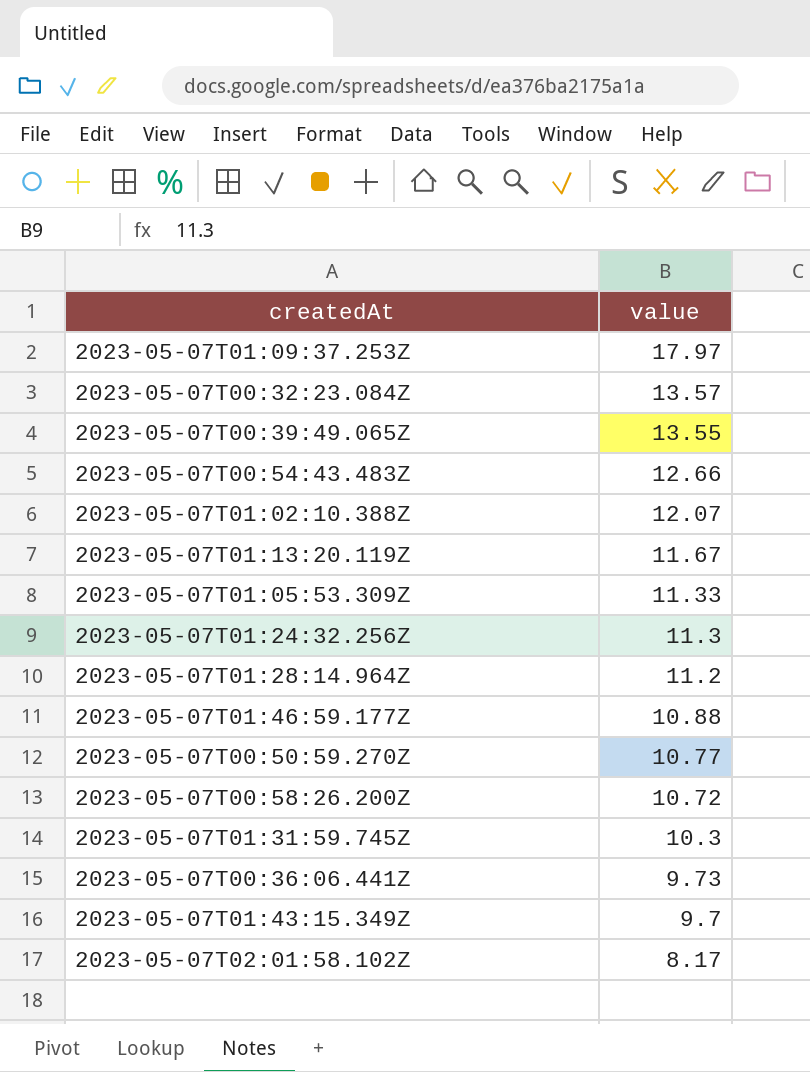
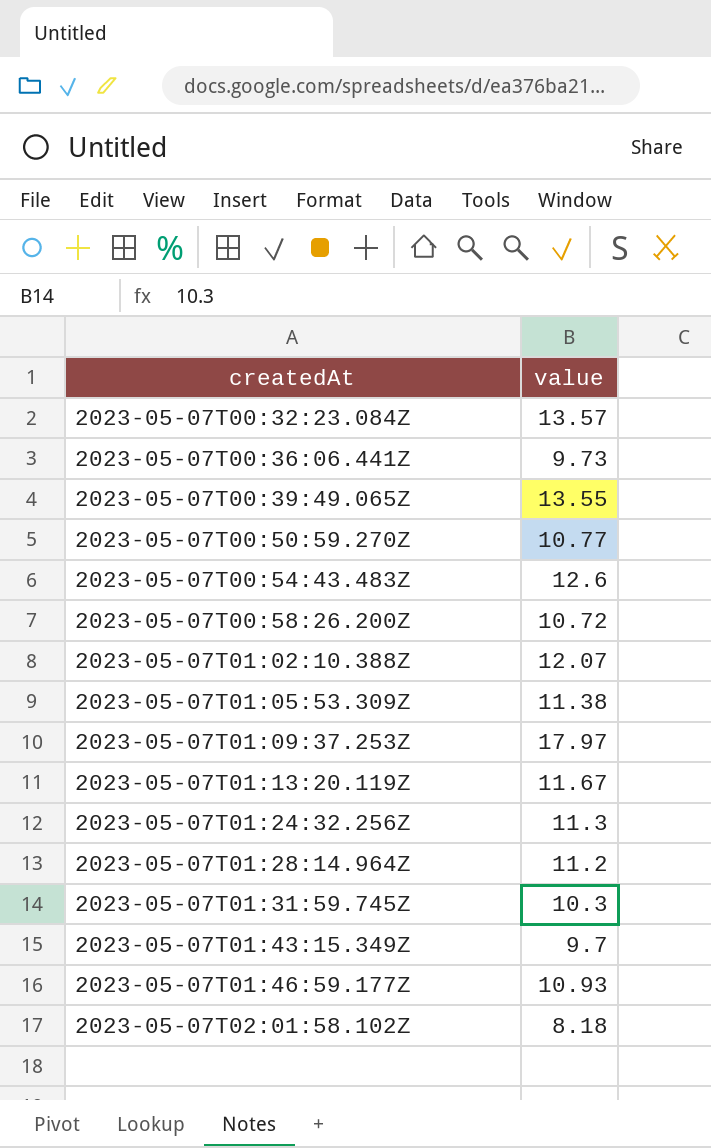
row order: value descending -> createdAt ascending
2023-05-07T00:54:43.483Z | value: 12.66 -> 12.6
2023-05-07T01:05:53.309Z | value: 11.33 -> 11.38
2023-05-07T01:46:59.177Z | value: 10.88 -> 10.93
2023-05-07T02:01:58.102Z | value: 8.17 -> 8.18

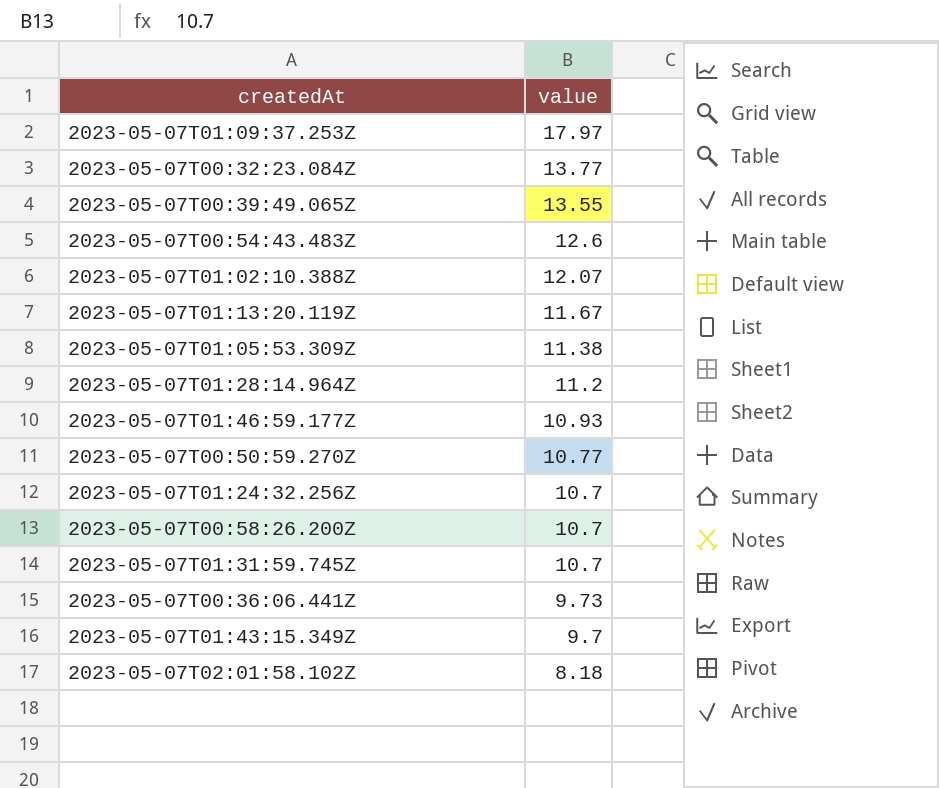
row order: createdAt ascending -> value descending
2023-05-07T00:32:23.084Z | value: 13.57 -> 13.77
2023-05-07T01:24:32.256Z | value: 11.3 -> 10.7
2023-05-07T00:58:26.200Z | value: 10.72 -> 10.7
2023-05-07T01:31:59.745Z | value: 10.3 -> 10.7

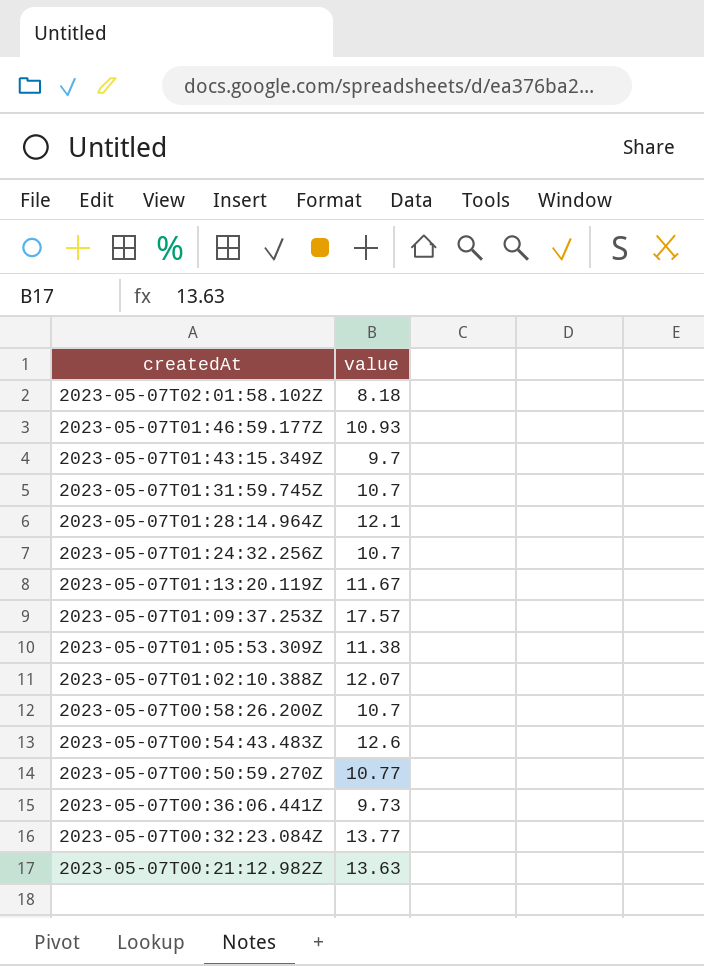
row order: value descending -> createdAt descending
row 2023-05-07T00:39:49.065Z: 13.55 -> none
2023-05-07T01:28:14.964Z | value: 11.2 -> 12.1
2023-05-07T01:09:37.253Z | value: 17.97 -> 17.57
row 2023-05-07T00:21:12.982Z: none -> 13.63

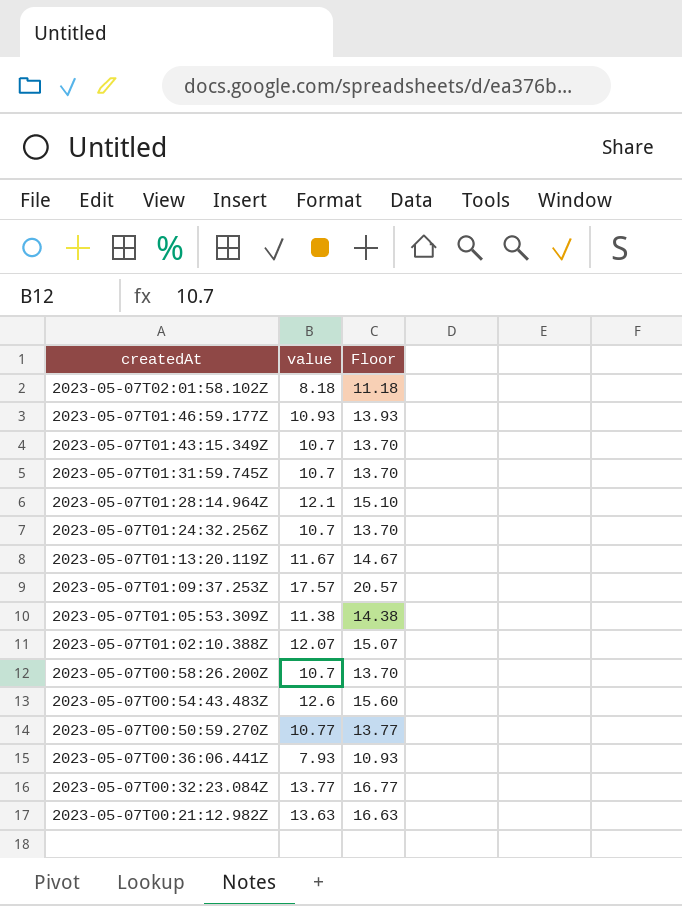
column Floor | formula: none -> [value] + 3
2023-05-07T01:43:15.349Z | value: 9.7 -> 10.7
2023-05-07T00:36:06.441Z | value: 9.73 -> 7.93

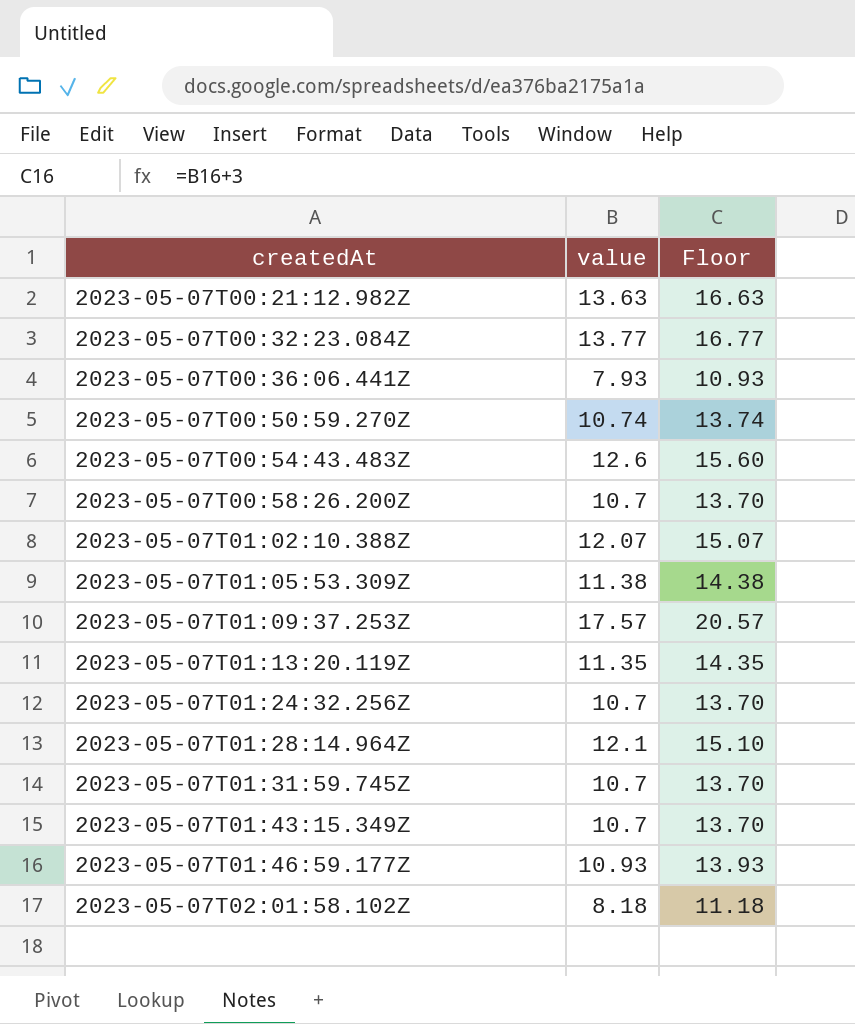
row order: createdAt descending -> createdAt ascending
2023-05-07T00:50:59.270Z | value: 10.77 -> 10.74
2023-05-07T00:50:59.270Z | Floor: 13.77 -> 13.74
2023-05-07T01:13:20.119Z | value: 11.67 -> 11.35
2023-05-07T01:13:20.119Z | Floor: 14.67 -> 14.35

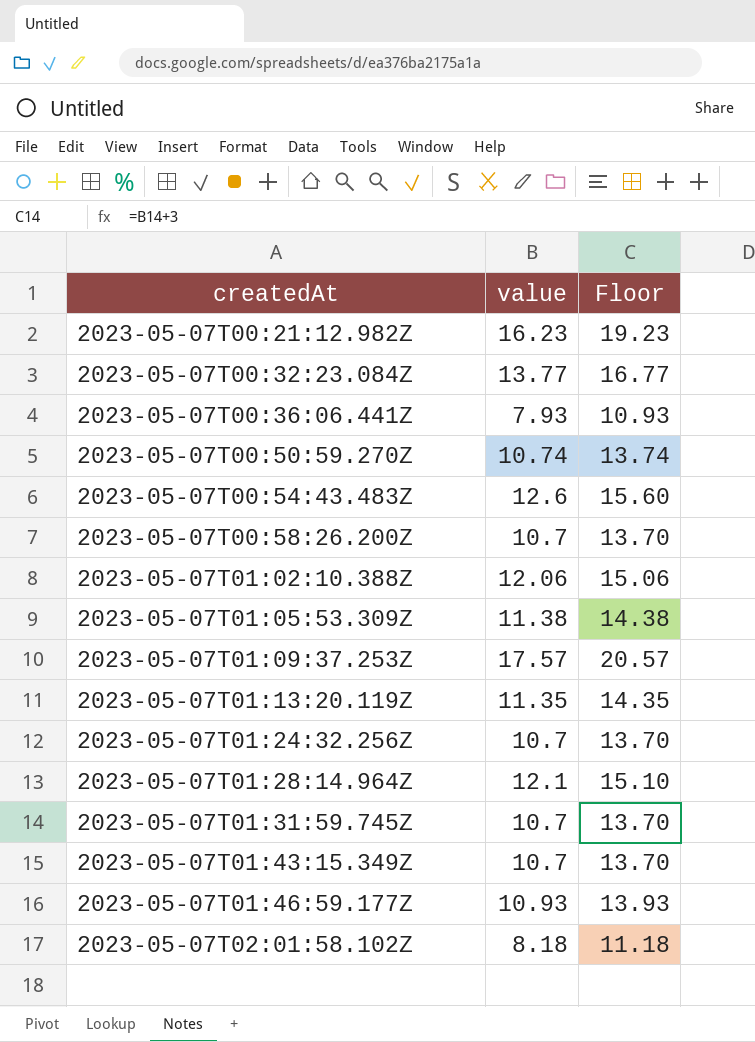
2023-05-07T00:21:12.982Z | value: 13.63 -> 16.23
2023-05-07T00:21:12.982Z | Floor: 16.63 -> 19.23
2023-05-07T01:02:10.388Z | value: 12.07 -> 12.06
2023-05-07T01:02:10.388Z | Floor: 15.07 -> 15.06

